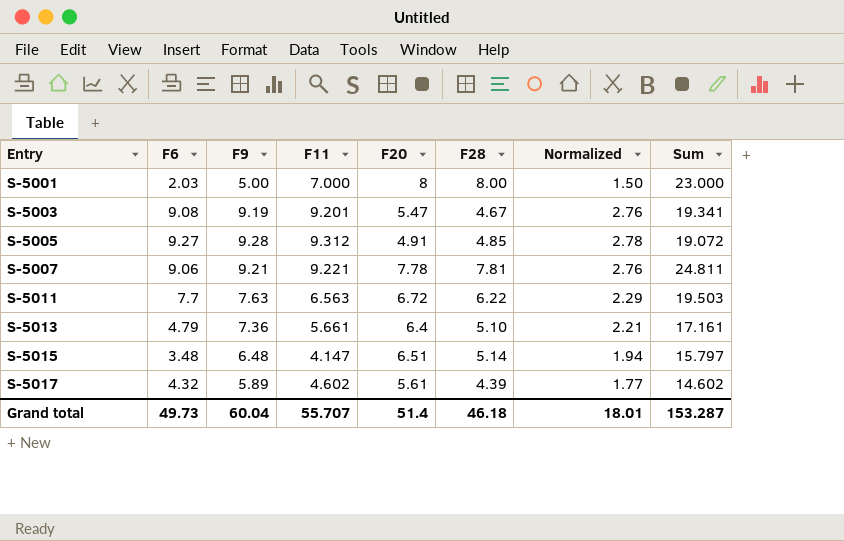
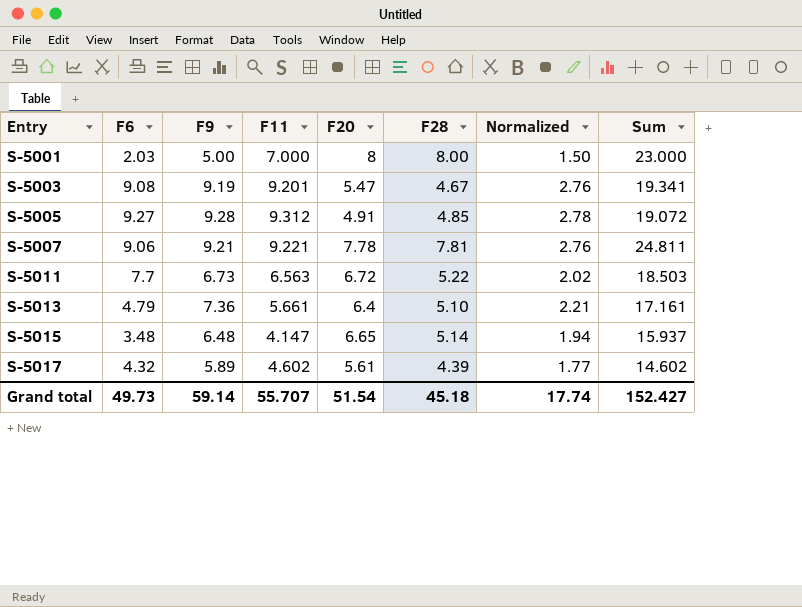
S-5011 | F9: 7.63 -> 6.73
S-5011 | F28: 6.22 -> 5.22
S-5011 | Normalized: 2.29 -> 2.02
S-5011 | Sum: 19.503 -> 18.503
S-5015 | F20: 6.51 -> 6.65
S-5015 | Sum: 15.797 -> 15.937
Grand total | F9: 60.04 -> 59.14
Grand total | F20: 51.4 -> 51.54
Grand total | F28: 46.18 -> 45.18
Grand total | Normalized: 18.01 -> 17.74
Grand total | Sum: 153.287 -> 152.427

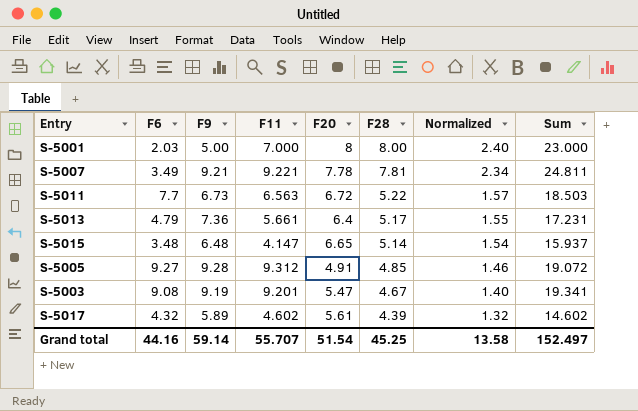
row order: Entry ascending -> F28 descending
column Normalized | formula: [F9] * 0.3 -> [F28] * 0.3
S-5007 | F6: 9.06 -> 3.49
S-5013 | F28: 5.10 -> 5.17
S-5013 | Sum: 17.161 -> 17.231
Grand total | F6: 49.73 -> 44.16
Grand total | F28: 45.18 -> 45.25
Grand total | Normalized: 17.74 -> 13.58
Grand total | Sum: 152.427 -> 152.497

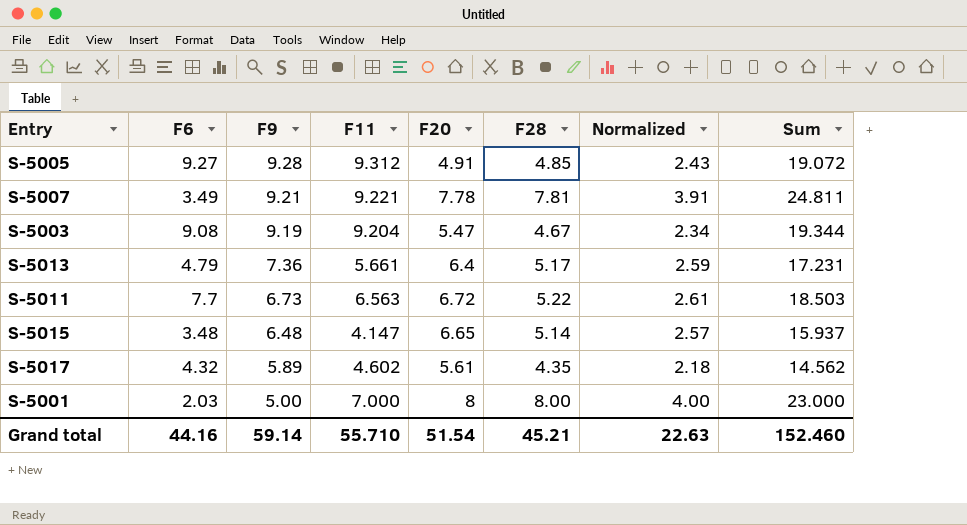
row order: F28 descending -> F9 descending
column Normalized | formula: [F28] * 0.3 -> [F28] * 0.5
S-5003 | F11: 9.201 -> 9.204
S-5003 | Sum: 19.341 -> 19.344
S-5017 | F28: 4.39 -> 4.35
S-5017 | Sum: 14.602 -> 14.562
Grand total | F11: 55.707 -> 55.710
Grand total | F28: 45.25 -> 45.21
Grand total | Normalized: 13.58 -> 22.63
Grand total | Sum: 152.497 -> 152.460

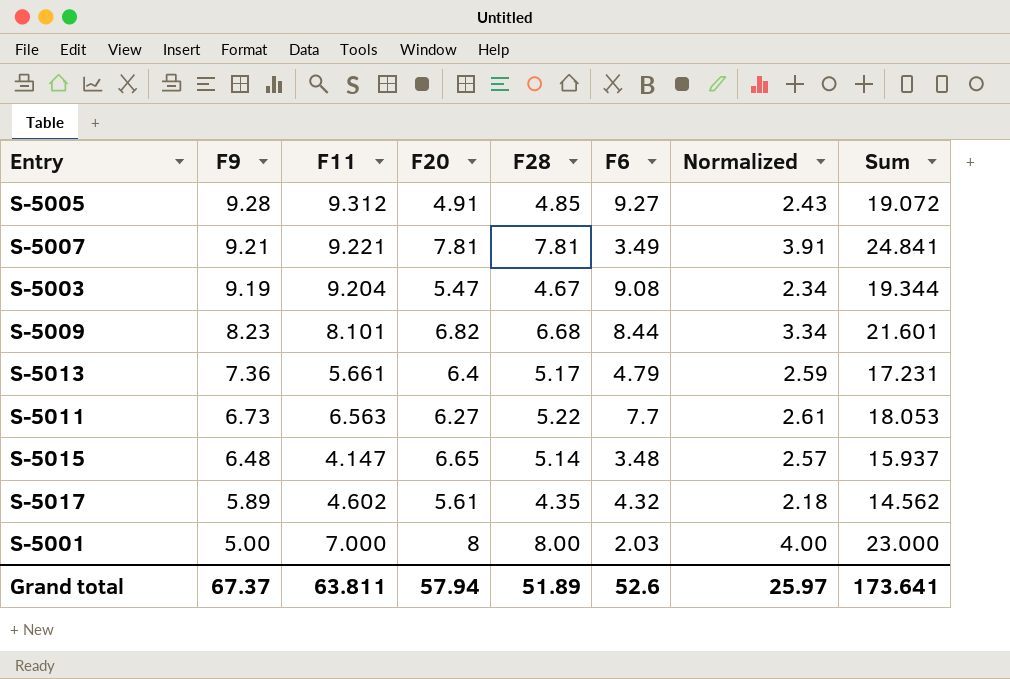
column F6 | position: 2 -> 6
S-5007 | F20: 7.78 -> 7.81
S-5007 | Sum: 24.811 -> 24.841
row S-5009: none -> 8.23 | 8.101 | 6.82 | 6.68 | 8.44 | 3.34 | 21.601
S-5011 | F20: 6.72 -> 6.27
S-5011 | Sum: 18.503 -> 18.053
Grand total | F9: 59.14 -> 67.37
Grand total | F11: 55.710 -> 63.811
Grand total | F20: 51.54 -> 57.94
Grand total | F28: 45.21 -> 51.89
Grand total | F6: 44.16 -> 52.6
Grand total | Normalized: 22.63 -> 25.97
Grand total | Sum: 152.460 -> 173.641

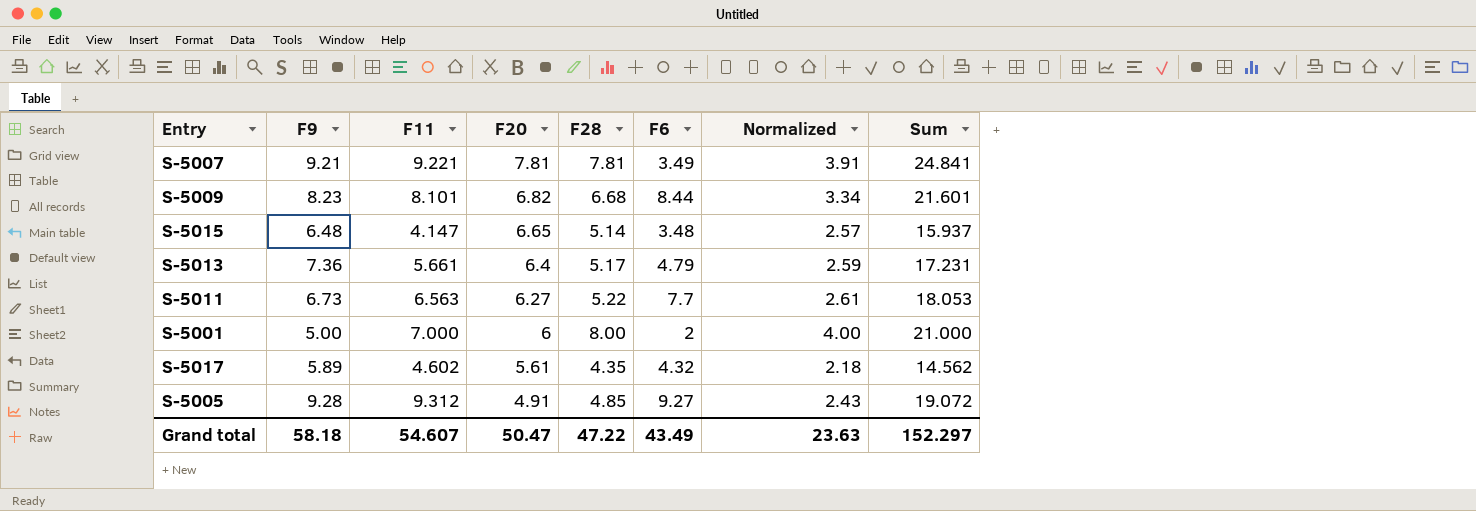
row order: F9 descending -> F20 descending
row S-5003: 9.19 | 9.204 | 5.47 | 4.67 | 9.08 | 2.34 | 19.344 -> none
S-5001 | F20: 8 -> 6
S-5001 | F6: 2.03 -> 2
S-5001 | Sum: 23.000 -> 21.000
Grand total | F9: 67.37 -> 58.18
Grand total | F11: 63.811 -> 54.607
Grand total | F20: 57.94 -> 50.47
Grand total | F28: 51.89 -> 47.22
Grand total | F6: 52.6 -> 43.49
Grand total | Normalized: 25.97 -> 23.63
Grand total | Sum: 173.641 -> 152.297

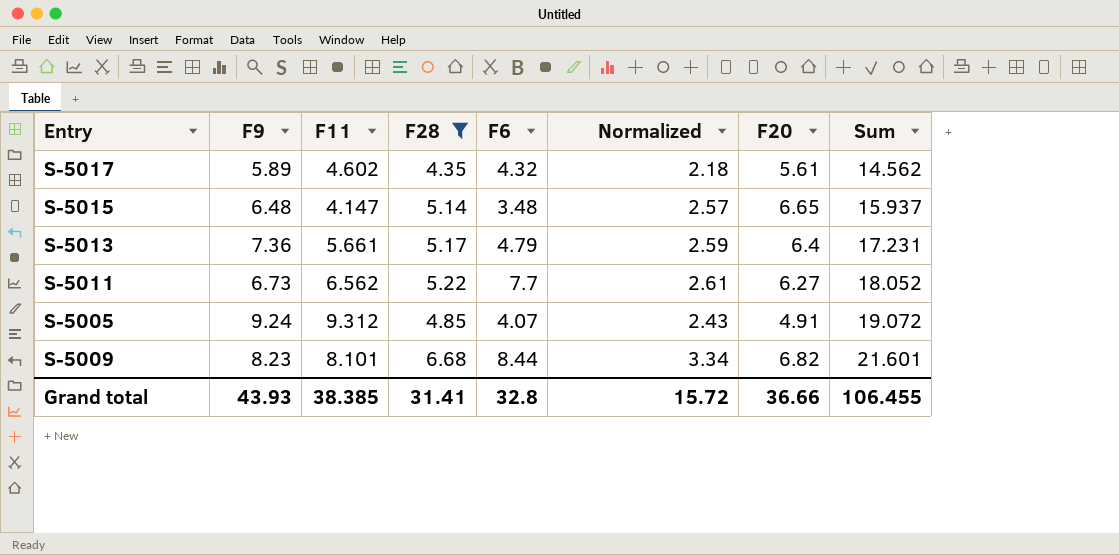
filter: none -> F28 <= 6.68
row order: F20 descending -> Sum ascending
column F20 | position: 4 -> 7
S-5011 | F11: 6.563 -> 6.562
S-5011 | Sum: 18.053 -> 18.052
S-5005 | F9: 9.28 -> 9.24
S-5005 | F6: 9.27 -> 4.07
Grand total | F9: 58.18 -> 43.93
Grand total | F11: 54.607 -> 38.385
Grand total | F28: 47.22 -> 31.41
Grand total | F6: 43.49 -> 32.8
Grand total | Normalized: 23.63 -> 15.72
Grand total | F20: 50.47 -> 36.66
Grand total | Sum: 152.297 -> 106.455

